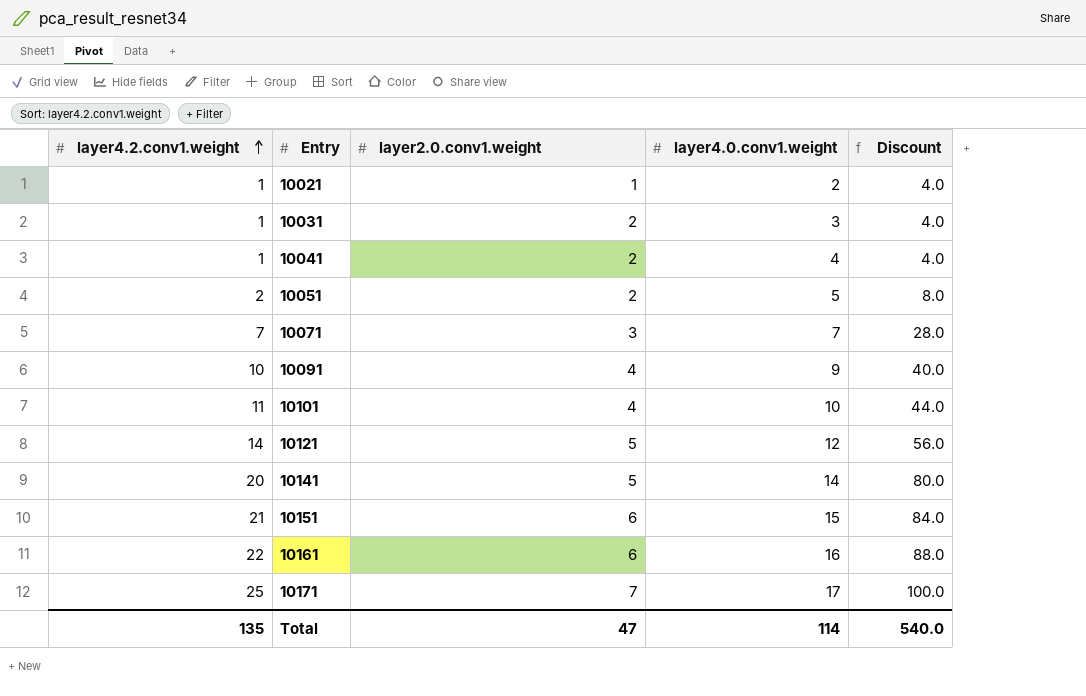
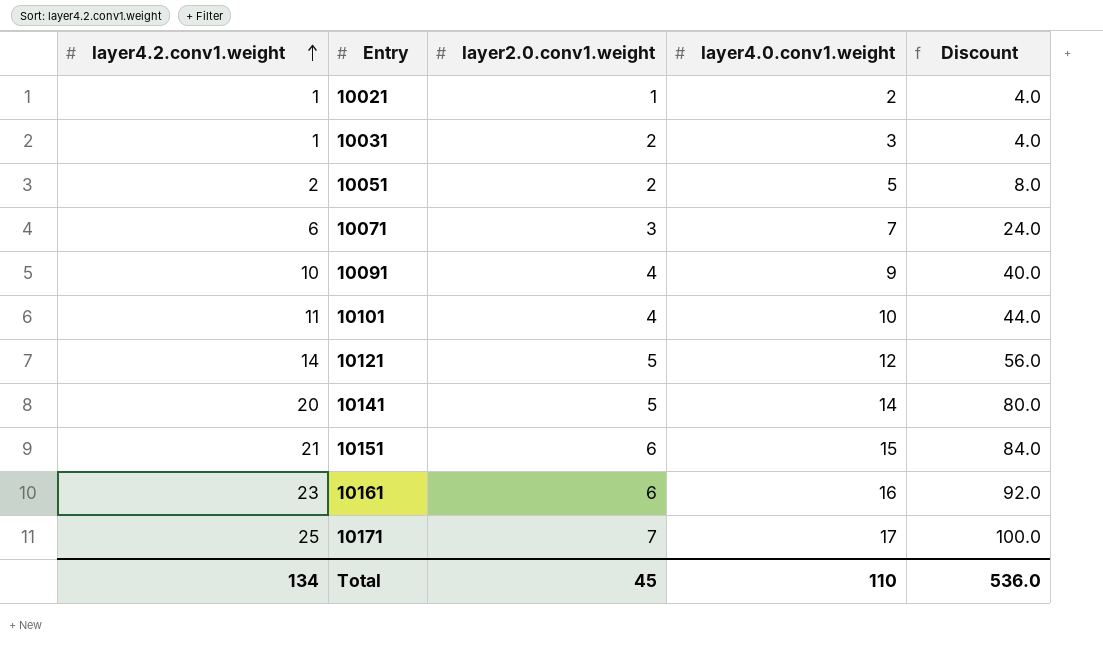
row 10041: 1 | 2 | 4 | 4.0 -> none
10071 | layer4.2.conv1.weight: 7 -> 6
10071 | Discount: 28.0 -> 24.0
10161 | layer4.2.conv1.weight: 22 -> 23
10161 | Discount: 88.0 -> 92.0
Total | layer4.2.conv1.weight: 135 -> 134
Total | layer2.0.conv1.weight: 47 -> 45
Total | layer4.0.conv1.weight: 114 -> 110
Total | Discount: 540.0 -> 536.0

